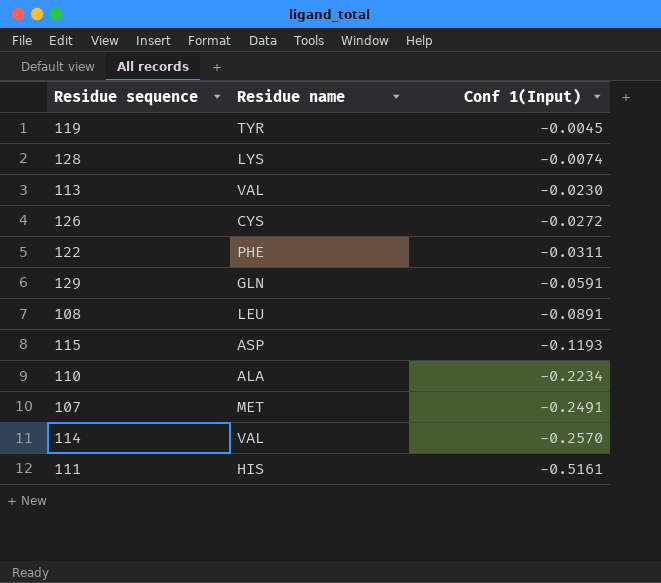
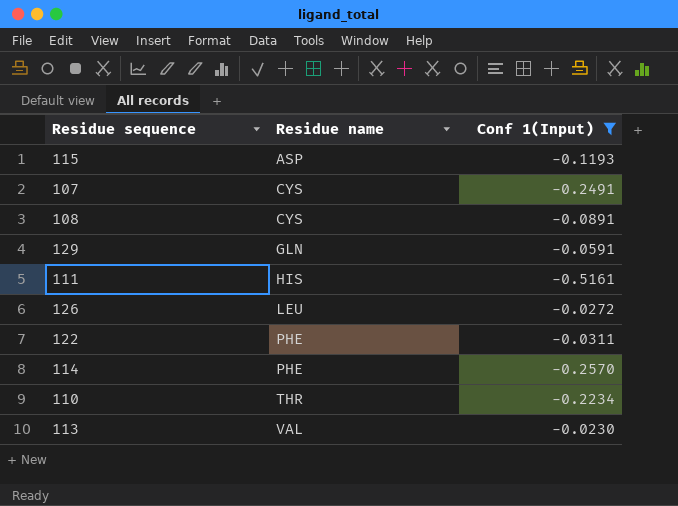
filter: none -> Conf 1(Input) <= -0.0230
row order: Conf 1(Input) descending -> Residue name ascending
107 | Residue name: MET -> CYS
108 | Residue name: LEU -> CYS
126 | Residue name: CYS -> LEU
114 | Residue name: VAL -> PHE
110 | Residue name: ALA -> THR

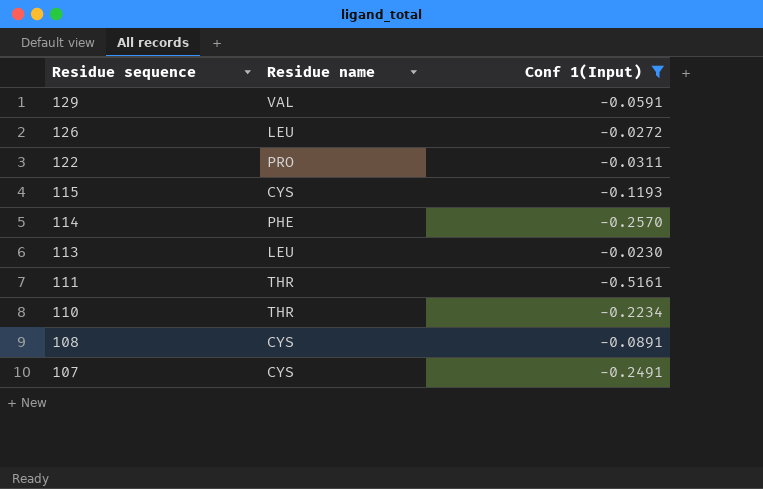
row order: Residue name ascending -> Residue sequence descending
129 | Residue name: GLN -> VAL
122 | Residue name: PHE -> PRO
115 | Residue name: ASP -> CYS
113 | Residue name: VAL -> LEU
111 | Residue name: HIS -> THR

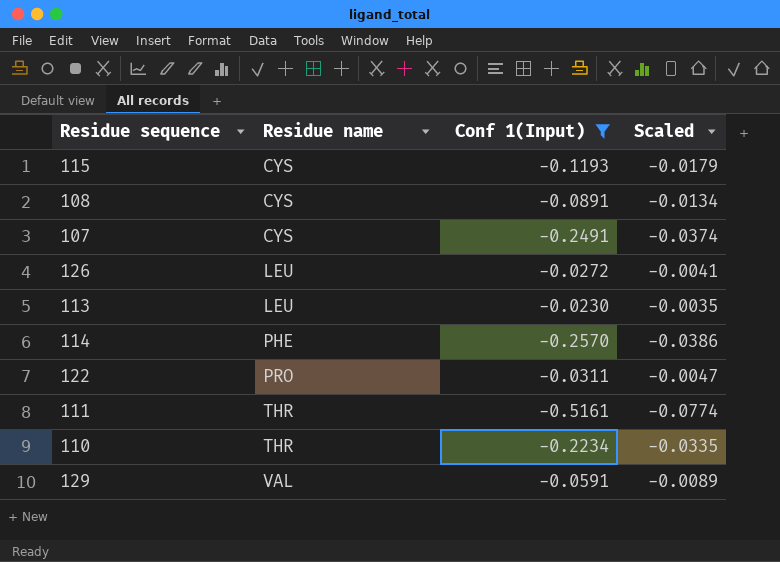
row order: Residue sequence descending -> Residue name ascending
column Scaled | formula: none -> [Conf 1(Input)] * 0.15

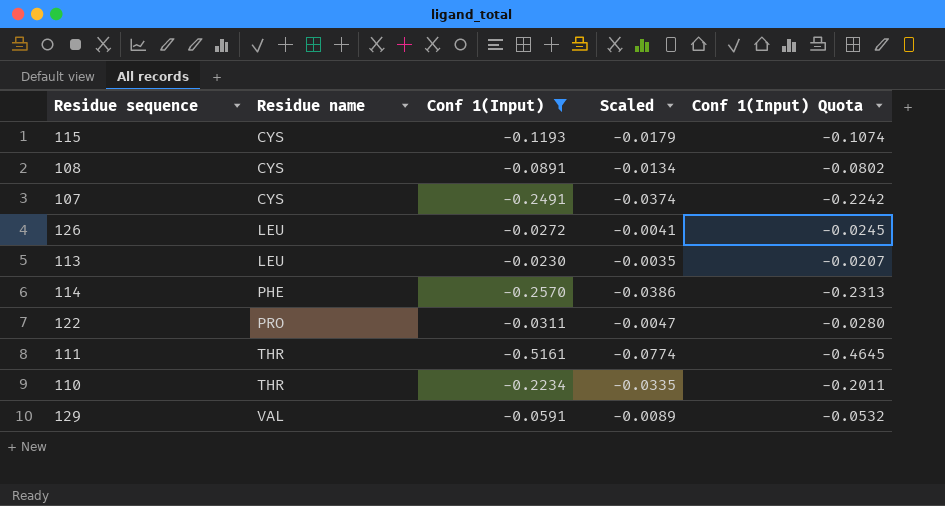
column Conf 1(Input) Quota | formula: none -> [Conf 1(Input)] * 0.9

